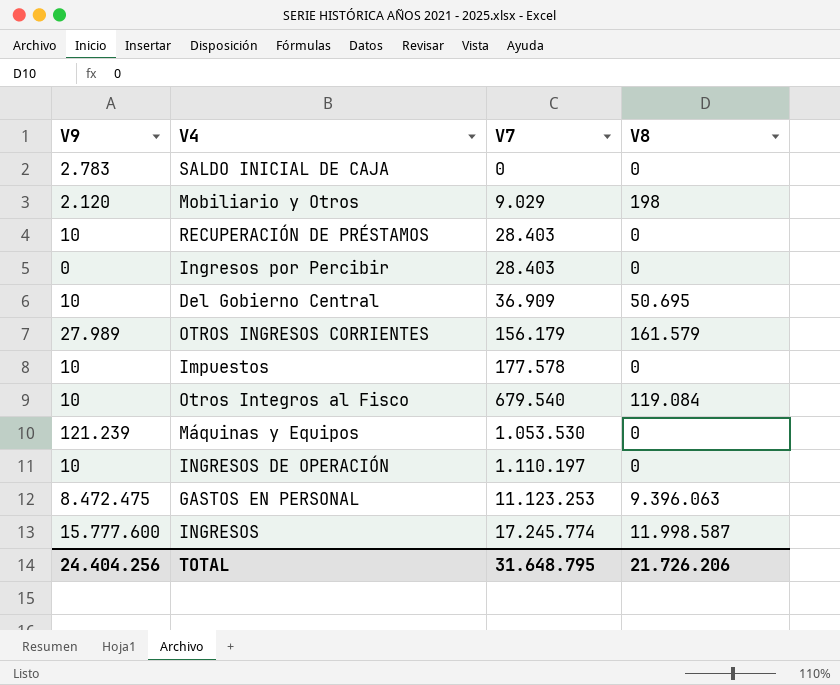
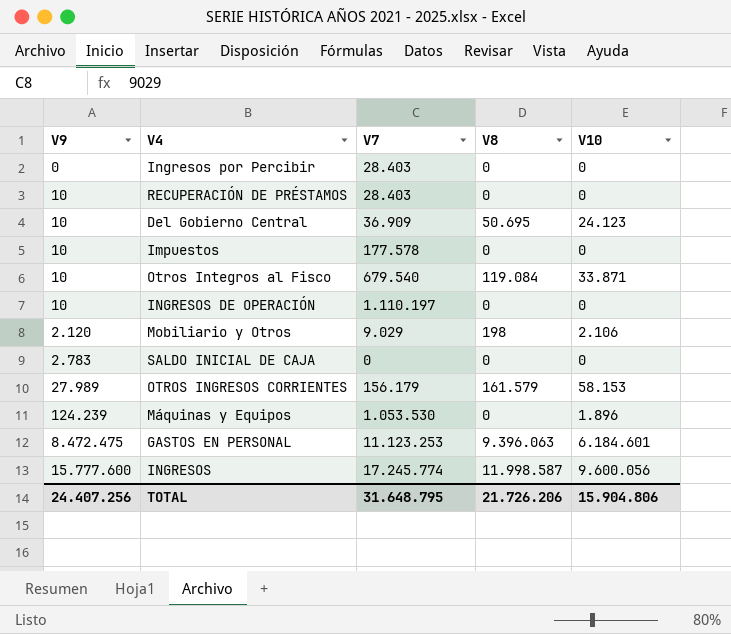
row order: V7 ascending -> V9 ascending
column V10 | position: none -> 5
Máquinas y Equipos | V9: 121.239 -> 124.239
TOTAL | V9: 24.404.256 -> 24.407.256

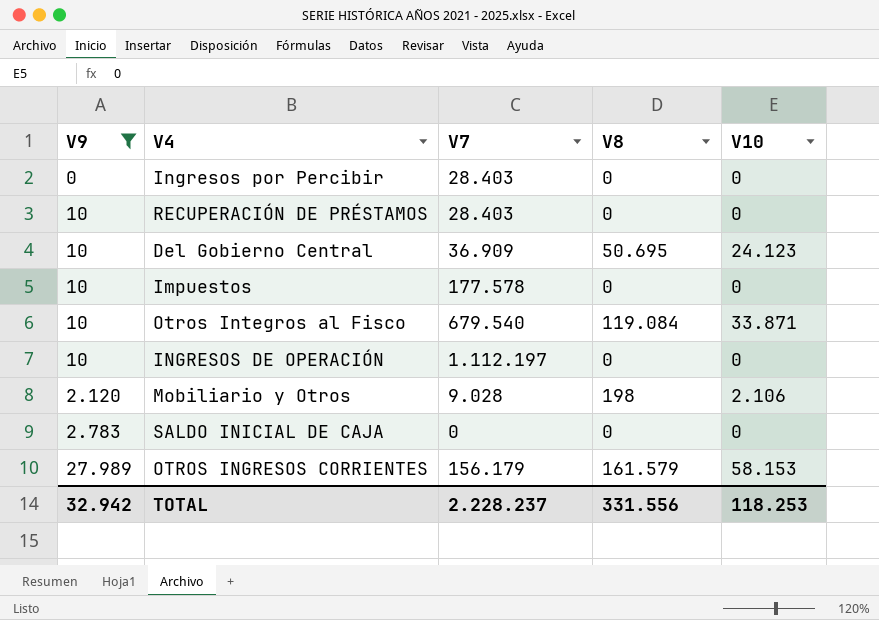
filter: none -> V9 <= 27.989
INGRESOS DE OPERACIÓN | V7: 1.110.197 -> 1.112.197
Mobiliario y Otros | V7: 9.029 -> 9.028
TOTAL | V9: 24.407.256 -> 32.942
TOTAL | V7: 31.648.795 -> 2.228.237
TOTAL | V8: 21.726.206 -> 331.556
TOTAL | V10: 15.904.806 -> 118.253

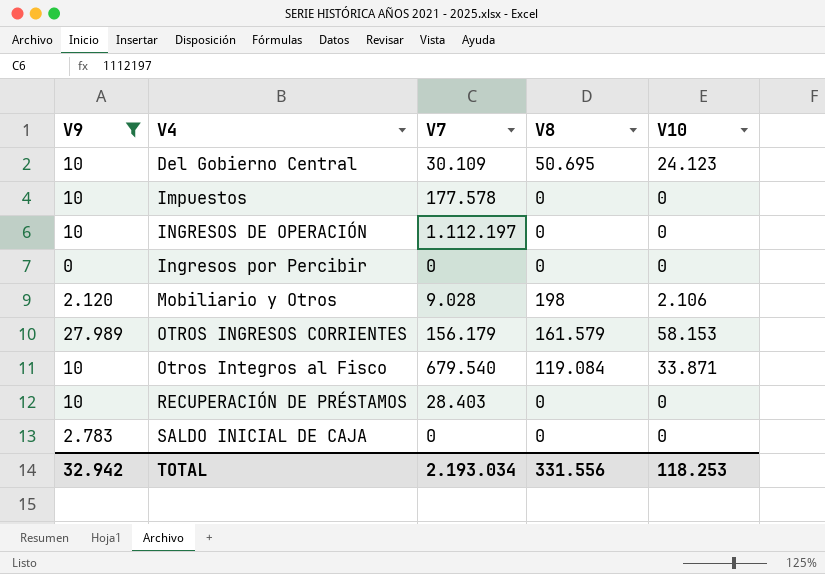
row order: V9 ascending -> V4 ascending
Del Gobierno Central | V7: 36.909 -> 30.109
Ingresos por Percibir | V7: 28.403 -> 0
TOTAL | V7: 2.228.237 -> 2.193.034

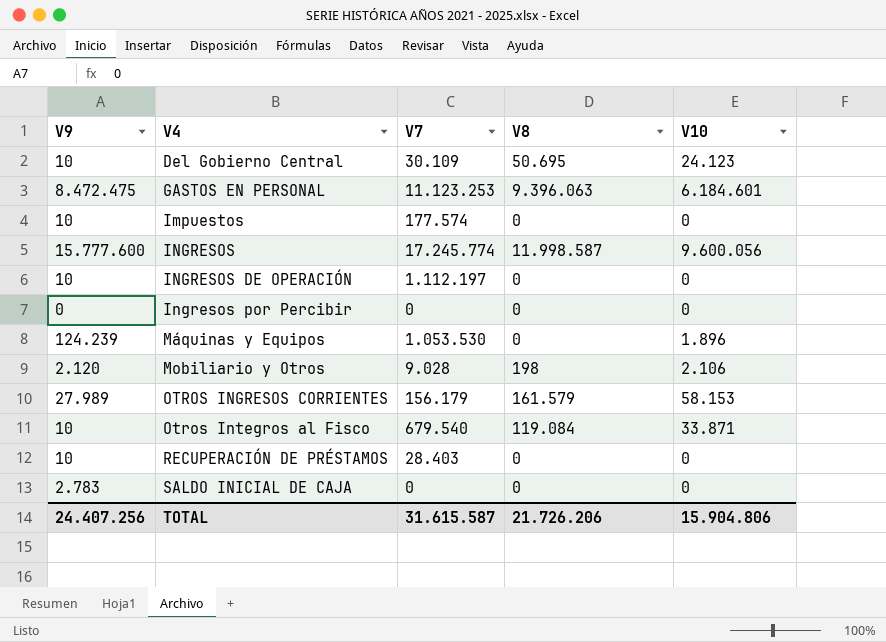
filter: V9 <= 27.989 -> none
Impuestos | V7: 177.578 -> 177.574
TOTAL | V9: 32.942 -> 24.407.256
TOTAL | V7: 2.193.034 -> 31.615.587
TOTAL | V8: 331.556 -> 21.726.206
TOTAL | V10: 118.253 -> 15.904.806

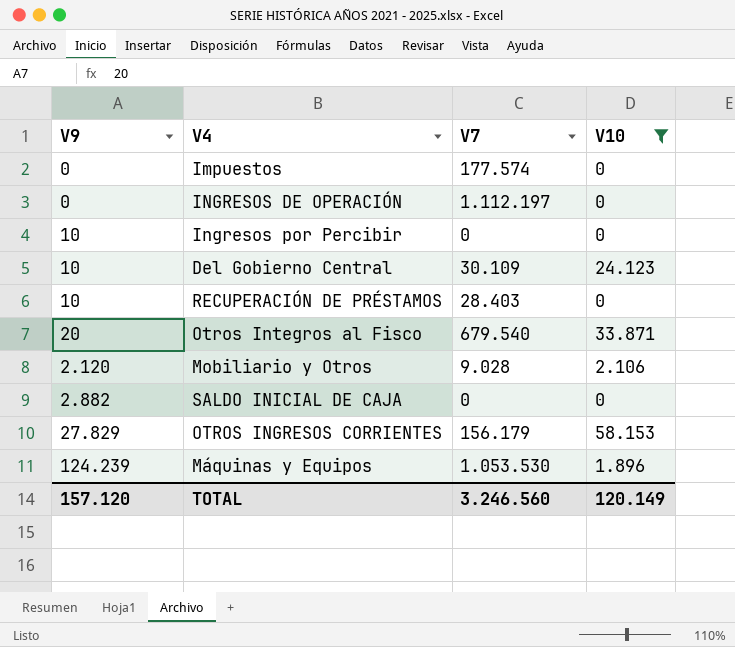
filter: none -> V10 <= 58.153
row order: V4 ascending -> V9 ascending
column V8 | position: 4 -> none
Impuestos | V9: 10 -> 0
INGRESOS DE OPERACIÓN | V9: 10 -> 0
Ingresos por Percibir | V9: 0 -> 10
Otros Integros al Fisco | V9: 10 -> 20
SALDO INICIAL DE CAJA | V9: 2.783 -> 2.882
OTROS INGRESOS CORRIENTES | V9: 27.989 -> 27.829
TOTAL | V9: 24.407.256 -> 157.120
TOTAL | V7: 31.615.587 -> 3.246.560
TOTAL | V10: 15.904.806 -> 120.149

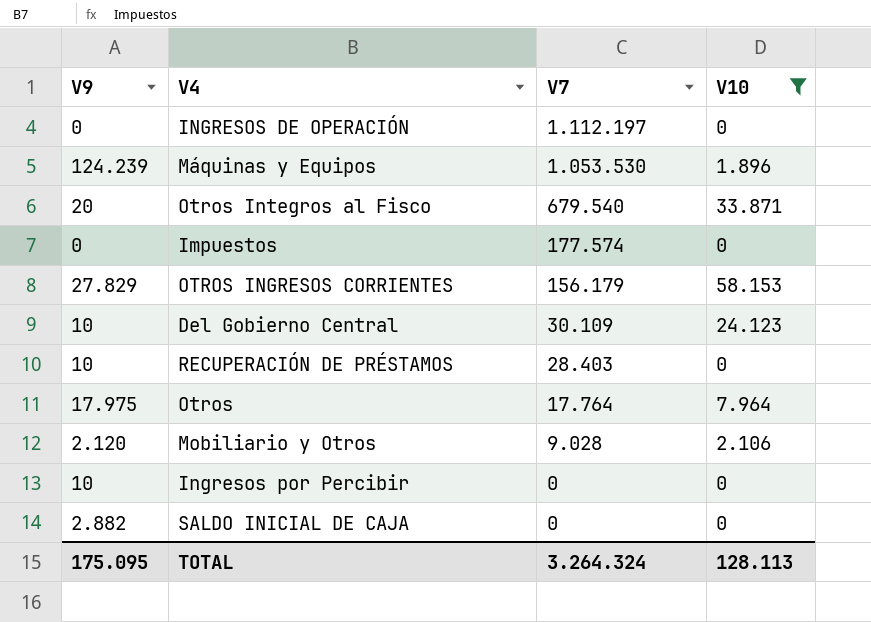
row order: V9 ascending -> V7 descending
row Otros: none -> 17.975 | 17.764 | 7.964
TOTAL | V9: 157.120 -> 175.095
TOTAL | V7: 3.246.560 -> 3.264.324
TOTAL | V10: 120.149 -> 128.113

